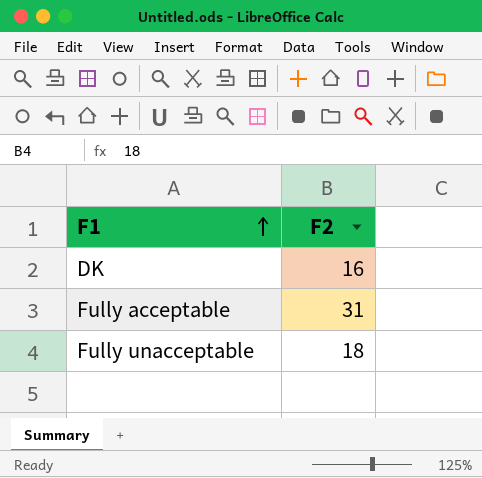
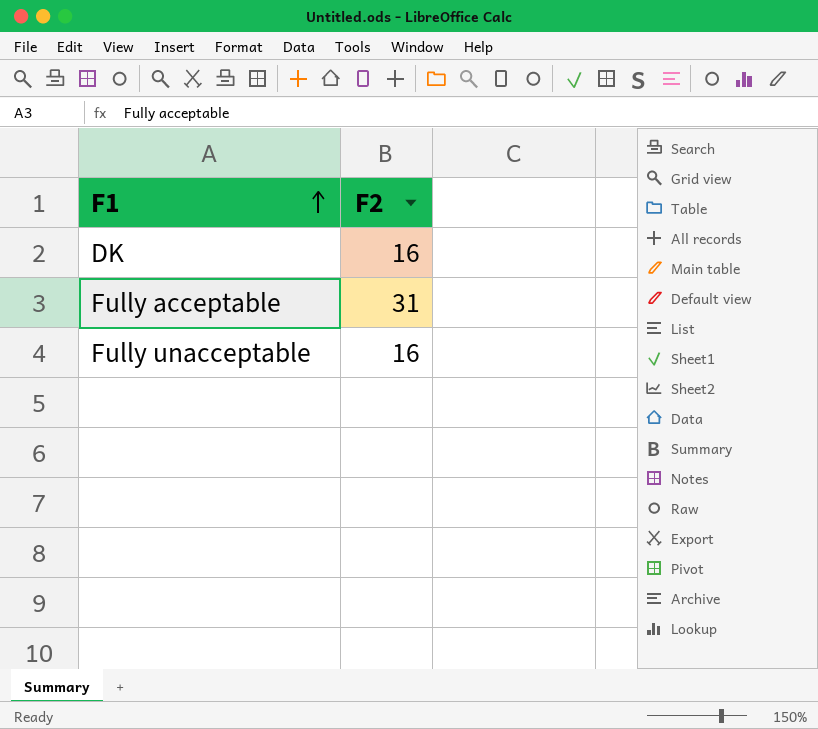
Fully unacceptable | F2: 18 -> 16

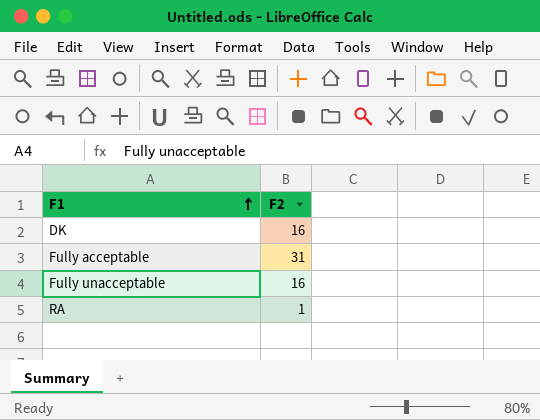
row RA: none -> 1

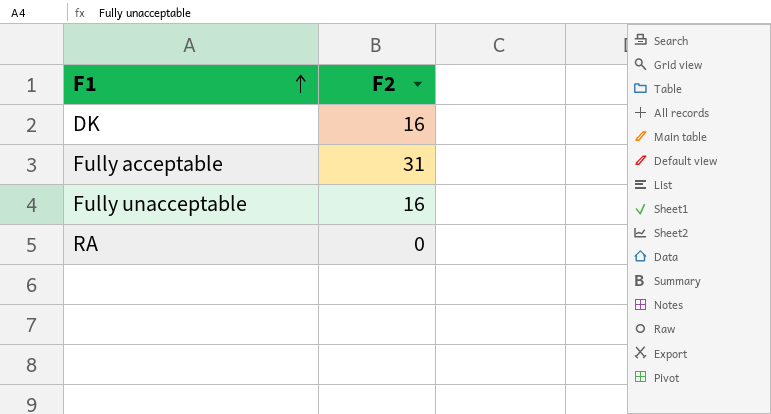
RA | F2: 1 -> 0

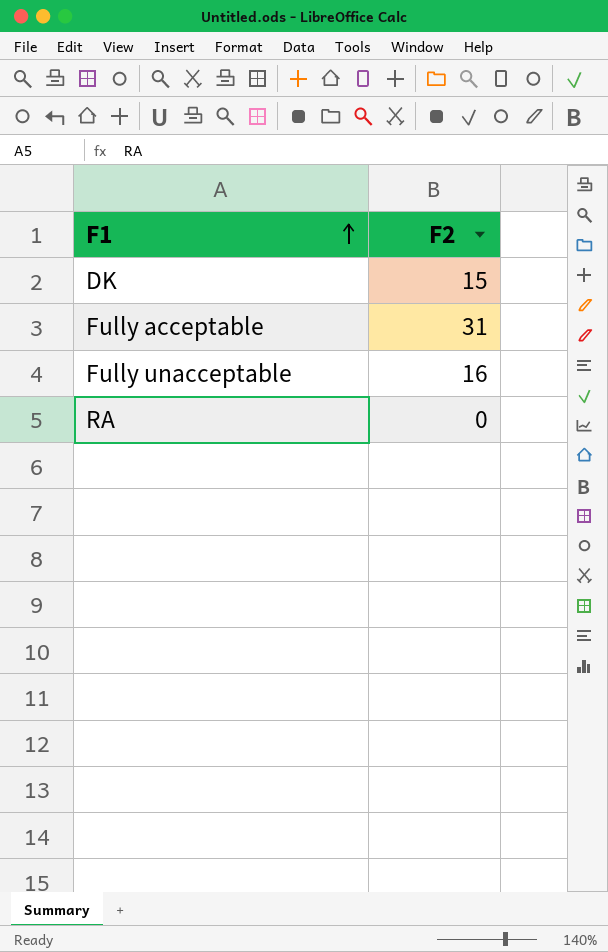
DK | F2: 16 -> 15

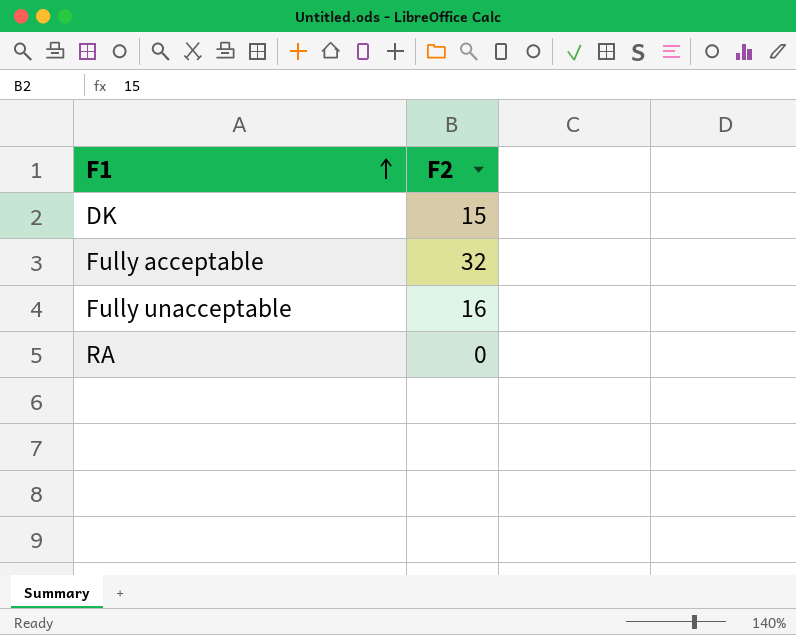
Fully acceptable | F2: 31 -> 32

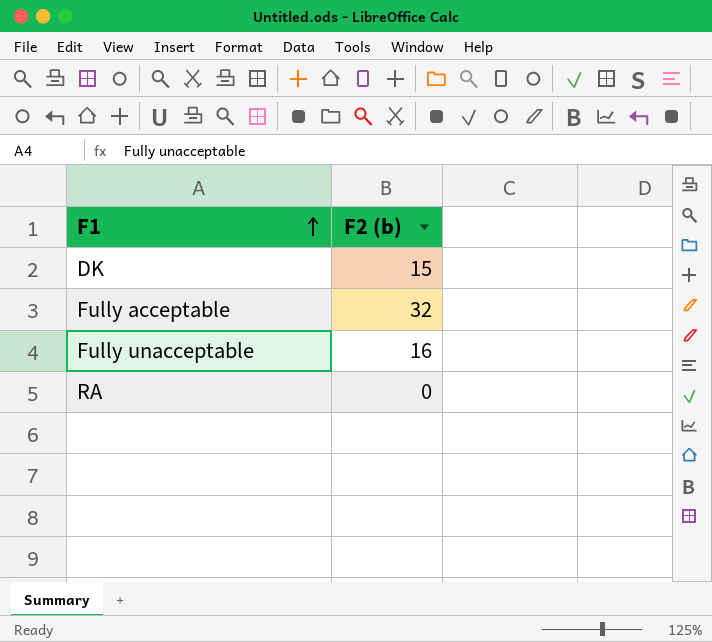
column name: F2 -> F2 (b)

